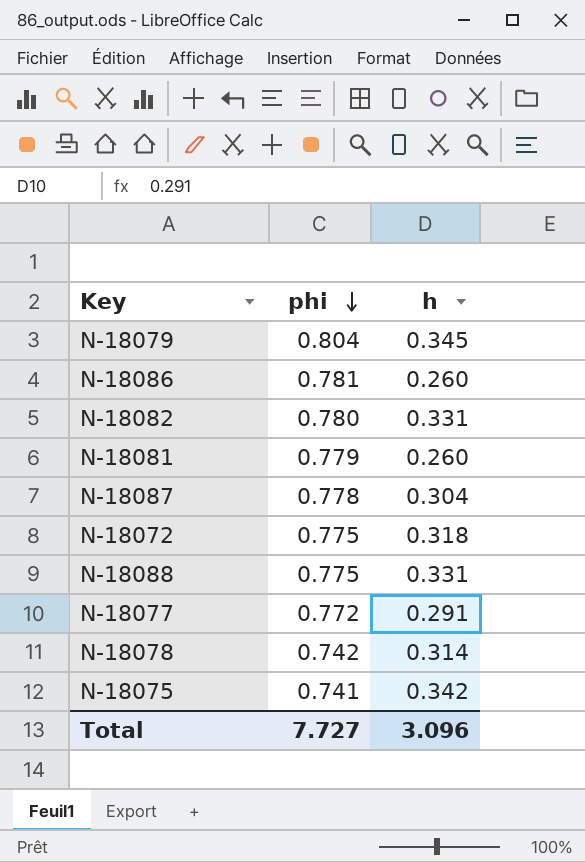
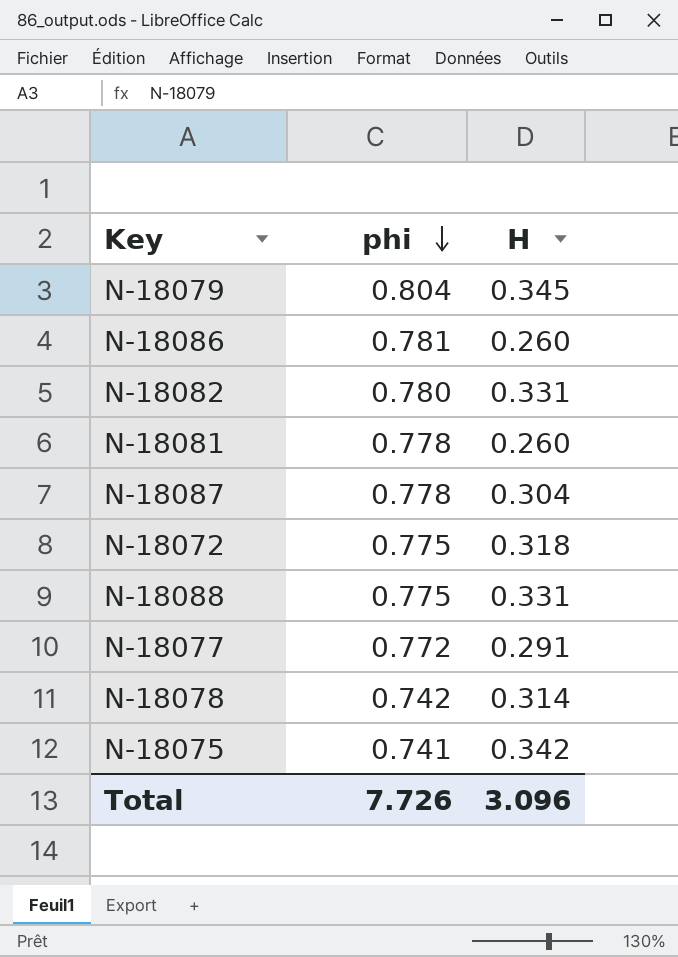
column name: h -> H
N-18081 | phi: 0.779 -> 0.778
Total | phi: 7.727 -> 7.726

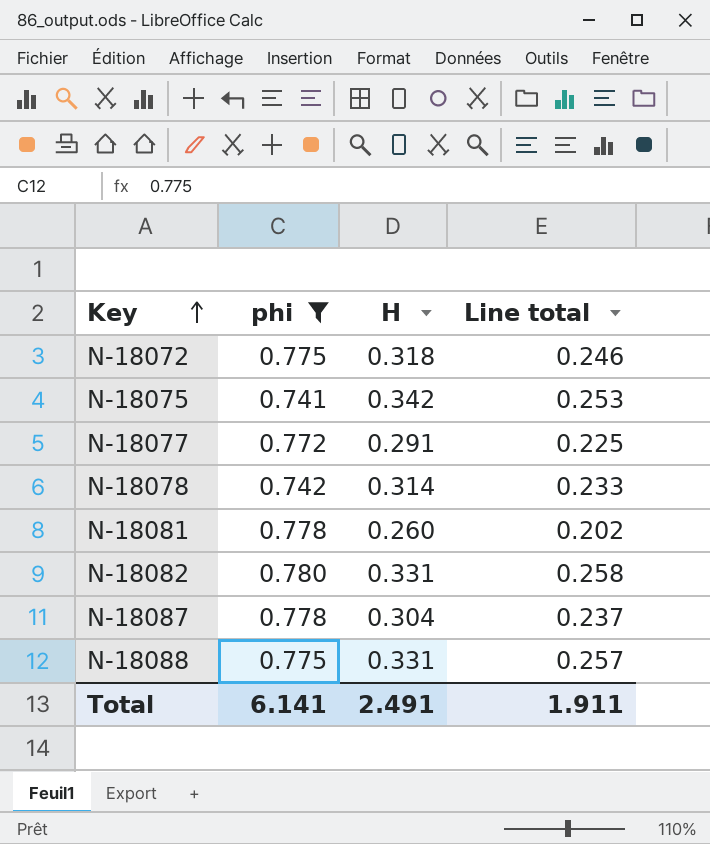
filter: none -> phi <= 0.780
row order: phi descending -> Key ascending
column Line total | formula: none -> [phi] * [H]
Total | phi: 7.726 -> 6.141
Total | H: 3.096 -> 2.491

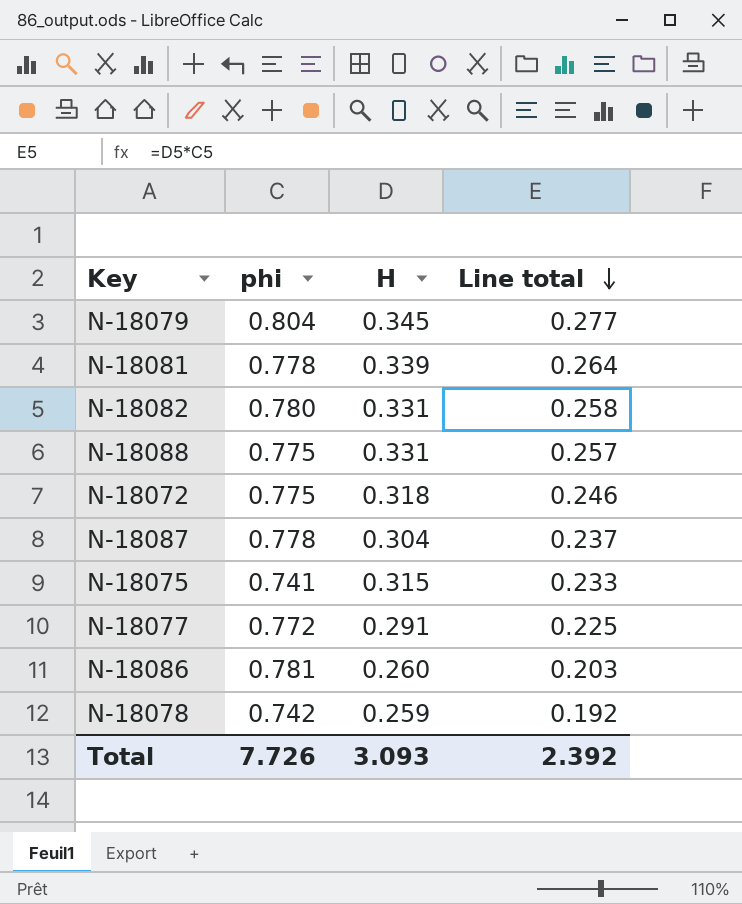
filter: phi <= 0.780 -> none
row order: Key ascending -> Line total descending
N-18081 | H: 0.260 -> 0.339
N-18081 | Line total: 0.202 -> 0.264
N-18075 | H: 0.342 -> 0.315
N-18075 | Line total: 0.253 -> 0.233
N-18078 | H: 0.314 -> 0.259
N-18078 | Line total: 0.233 -> 0.192
Total | phi: 6.141 -> 7.726
Total | H: 2.491 -> 3.093
Total | Line total: 1.911 -> 2.392

